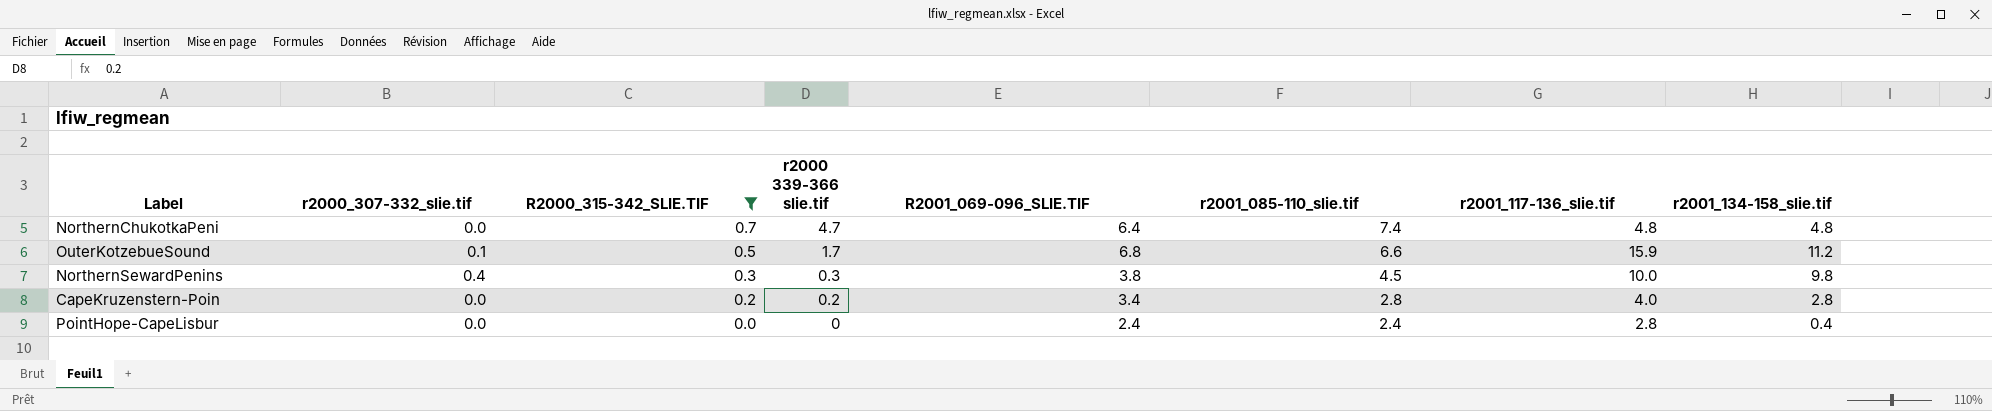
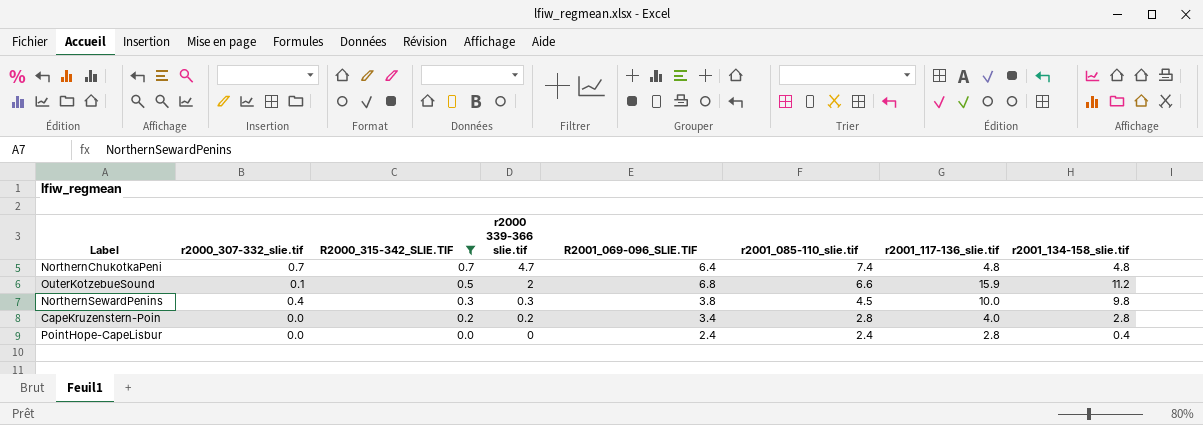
NorthernChukotkaPeni | r2000_307-332_slie.tif: 0.0 -> 0.7
OuterKotzebueSound | r2000 339-366 slie.tif: 1.7 -> 2

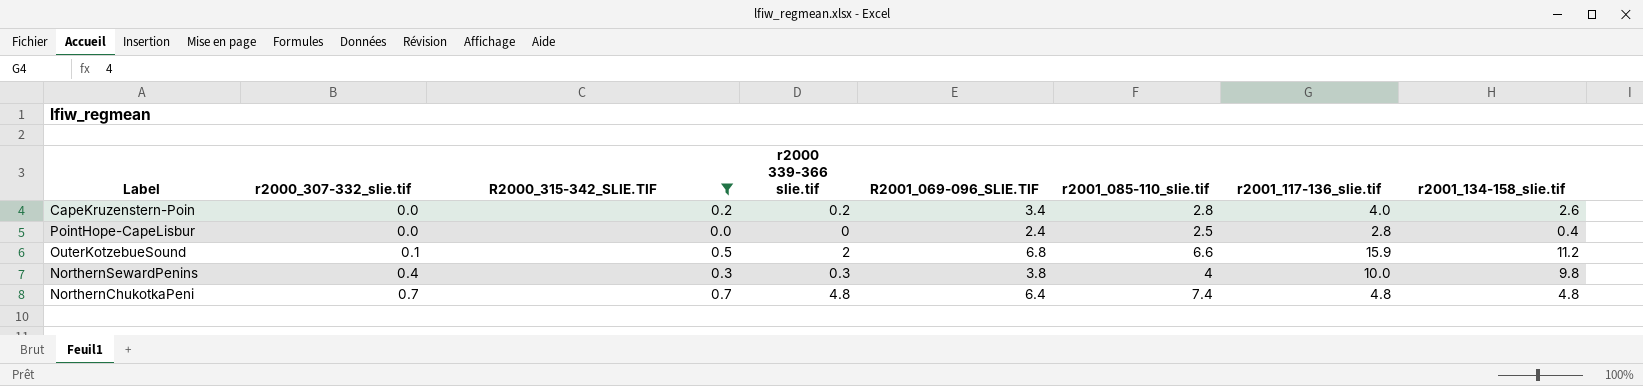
row order: R2000_315-342_SLIE.TIF descending -> r2000_307-332_slie.tif ascending
CapeKruzenstern-Poin | r2001_134-158_slie.tif: 2.8 -> 2.6
PointHope-CapeLisbur | r2001_085-110_slie.tif: 2.4 -> 2.5
NorthernSewardPenins | r2001_085-110_slie.tif: 4.5 -> 4
NorthernChukotkaPeni | r2000 339-366 slie.tif: 4.7 -> 4.8

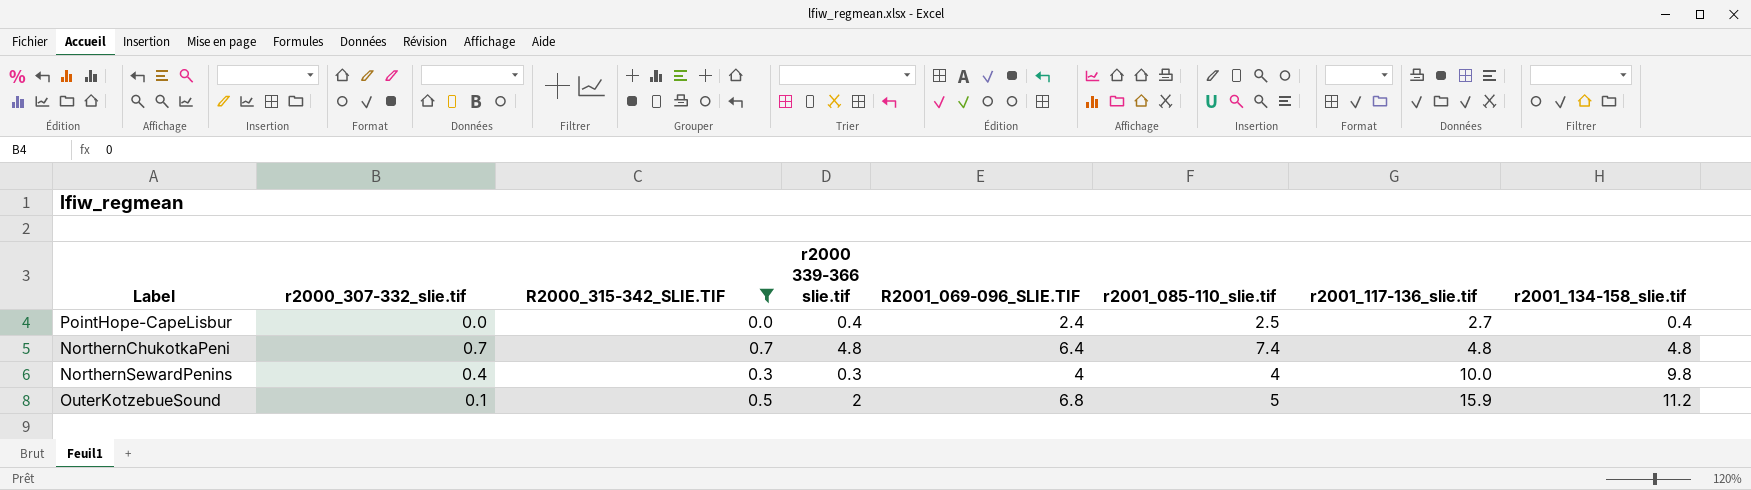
row order: r2000_307-332_slie.tif ascending -> r2001_117-136_slie.tif ascending
row CapeKruzenstern-Poin: 0.0 | 0.2 | 0.2 | 3.4 | 2.8 | 4.0 | 2.6 -> none
PointHope-CapeLisbur | r2000 339-366 slie.tif: 0 -> 0.4
PointHope-CapeLisbur | r2001_117-136_slie.tif: 2.8 -> 2.7
NorthernSewardPenins | R2001_069-096_SLIE.TIF: 3.8 -> 4
OuterKotzebueSound | r2001_085-110_slie.tif: 6.6 -> 5

